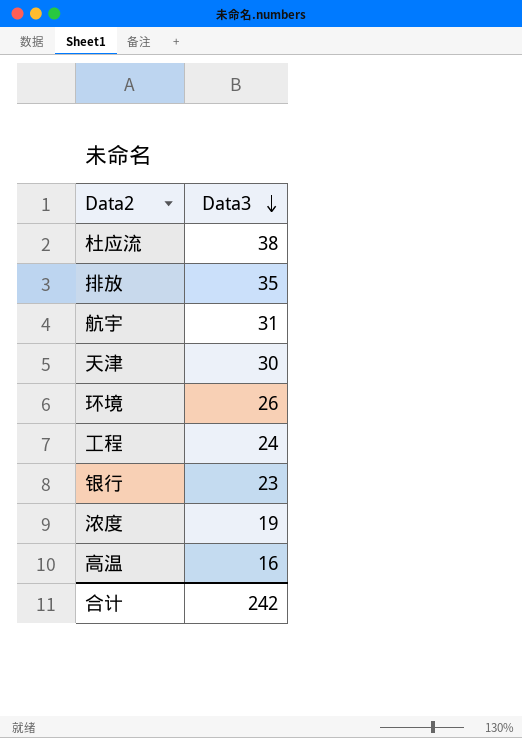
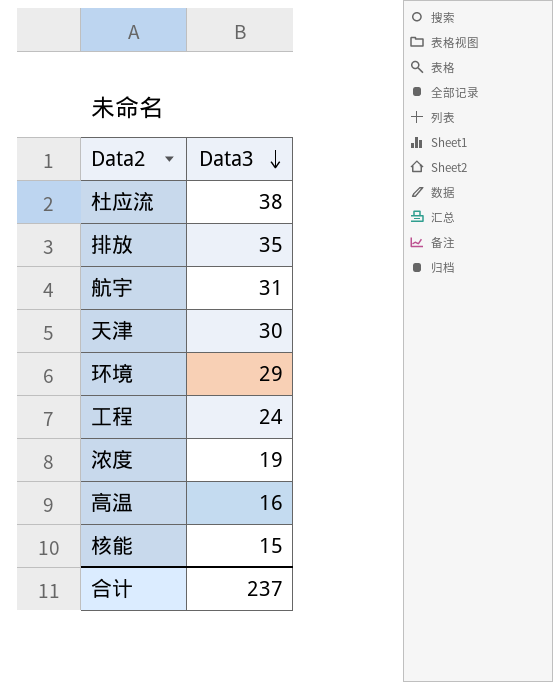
row 银行: 23 -> none
环境 | Data3: 26 -> 29
row 核能: none -> 15
合计 | Data3: 242 -> 237

